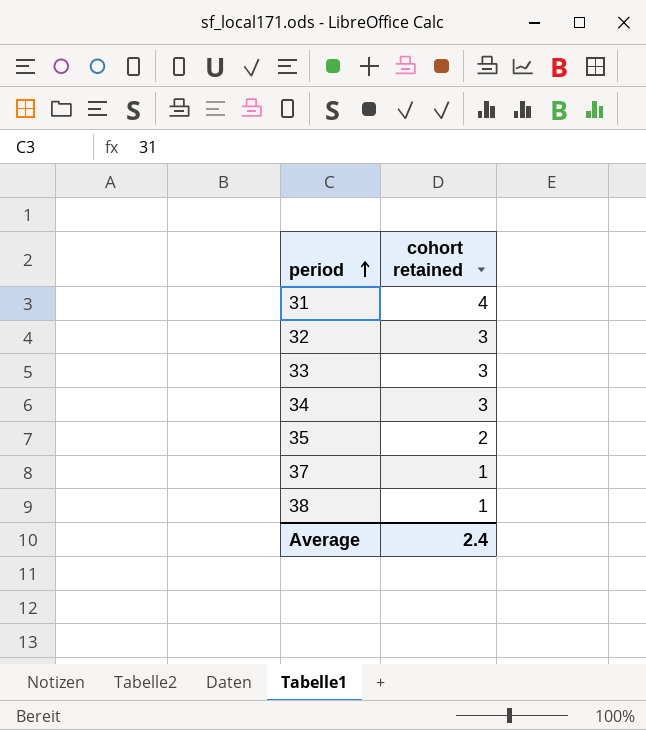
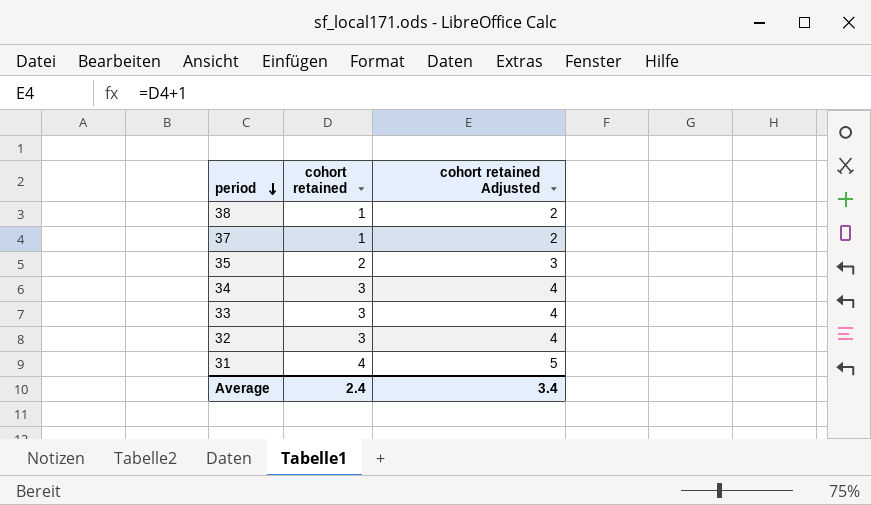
row order: period ascending -> period descending
column cohort retained Adjusted | formula: none -> [cohort retained] + 1

